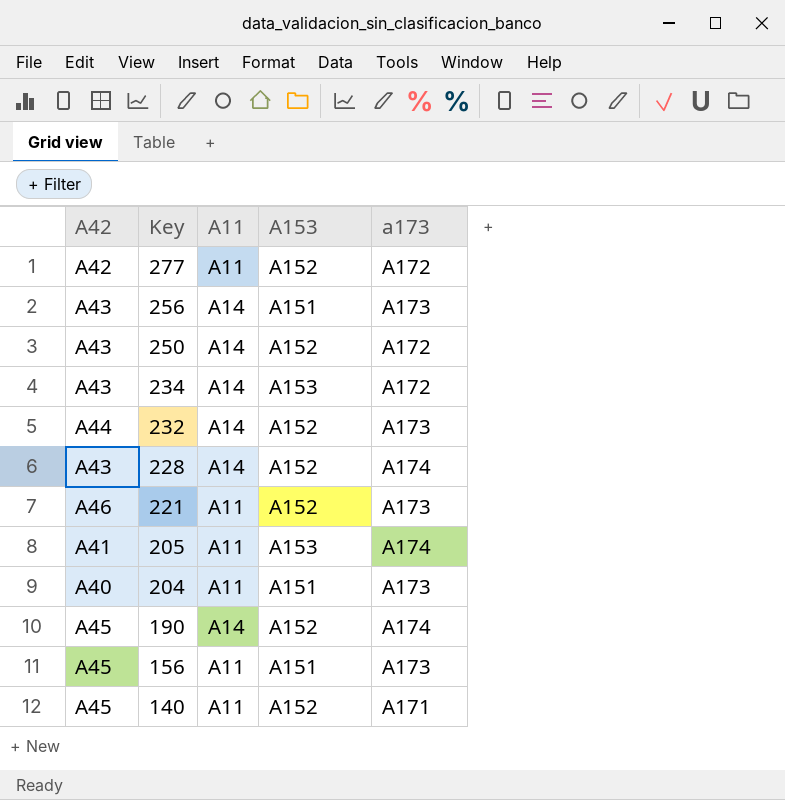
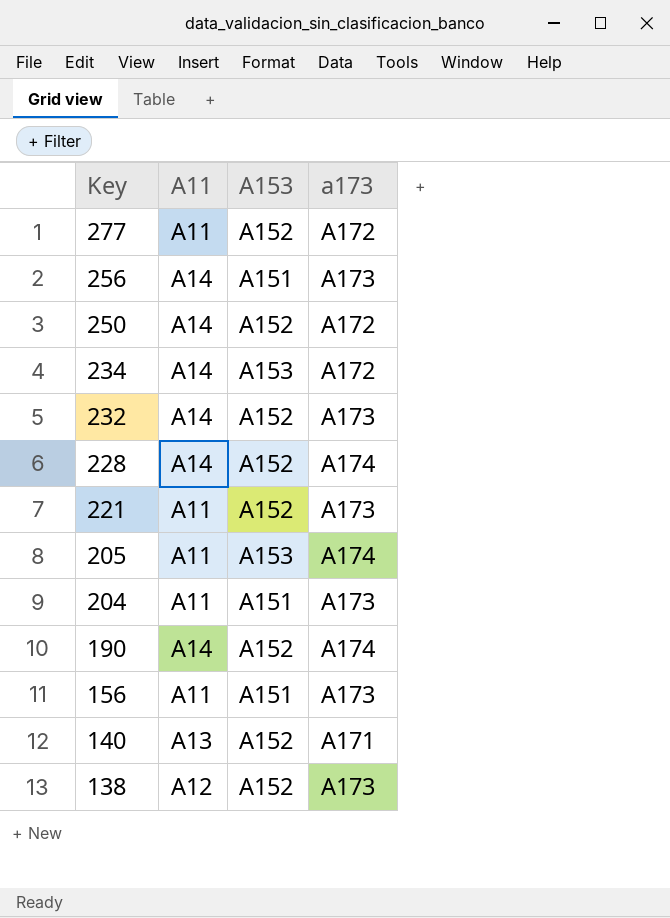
column A42 | position: 1 -> none
140 | A11: A11 -> A13
row 138: none -> A12 | A152 | A173

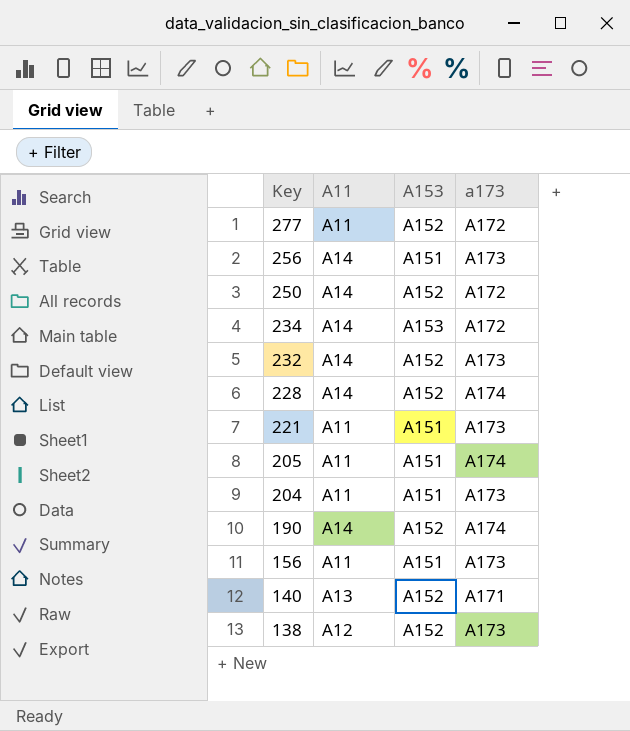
221 | A153: A152 -> A151
205 | A153: A153 -> A151

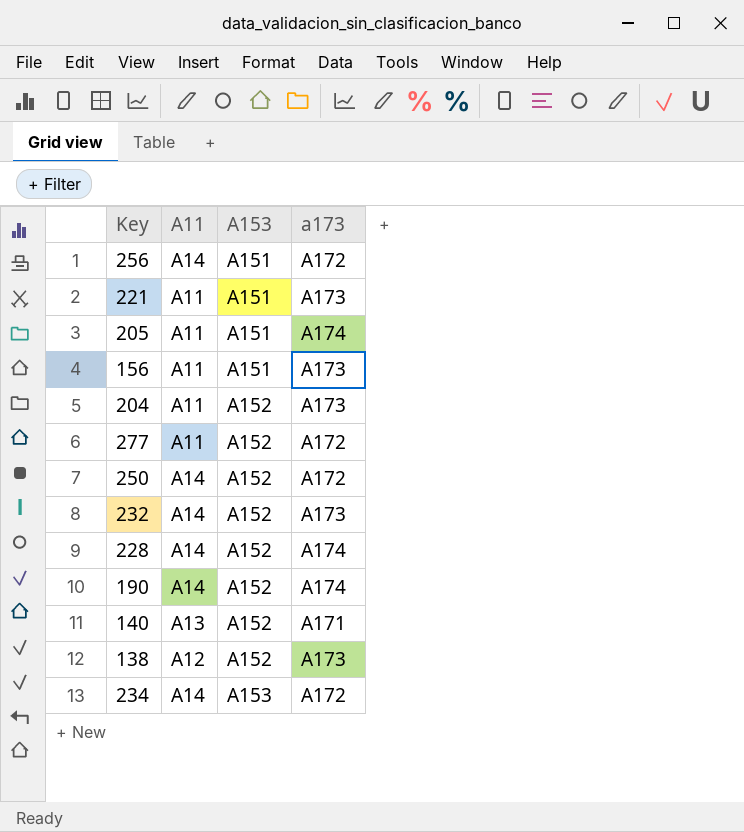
row order: Key descending -> A153 ascending
256 | a173: A173 -> A172
204 | A153: A151 -> A152

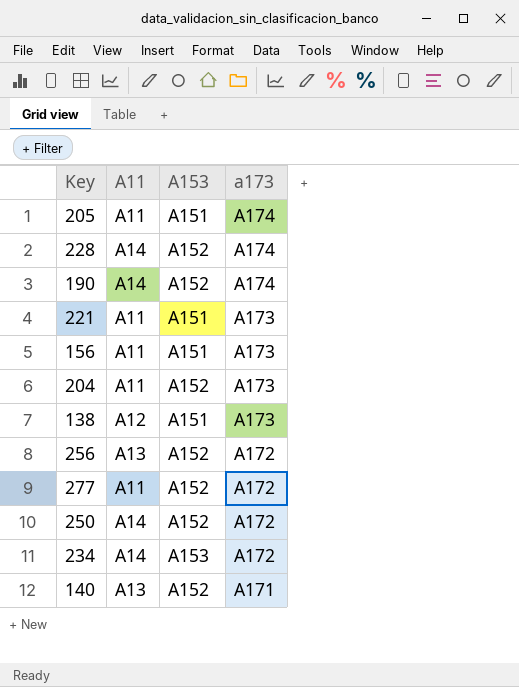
row order: A153 ascending -> a173 descending
row 232: A14 | A152 | A173 -> none
138 | A153: A152 -> A151
256 | A11: A14 -> A13
256 | A153: A151 -> A152

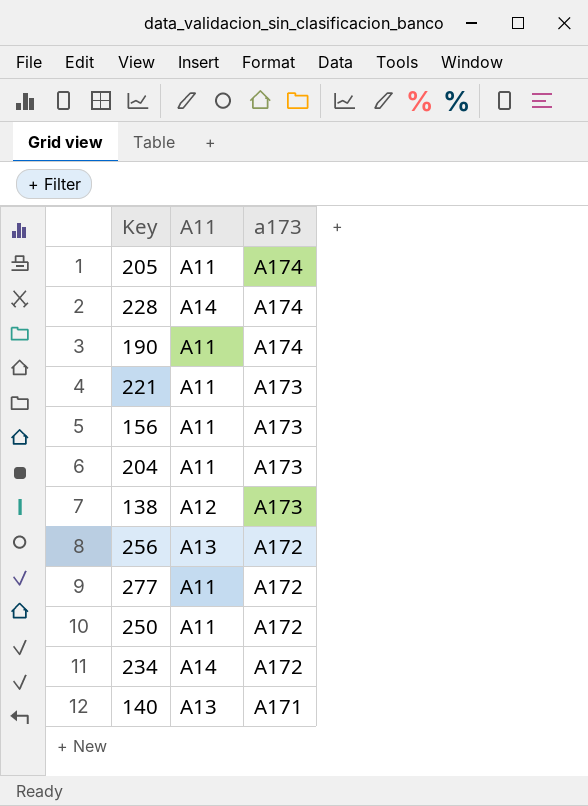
column A153 | position: 3 -> none
190 | A11: A14 -> A11
250 | A11: A14 -> A11

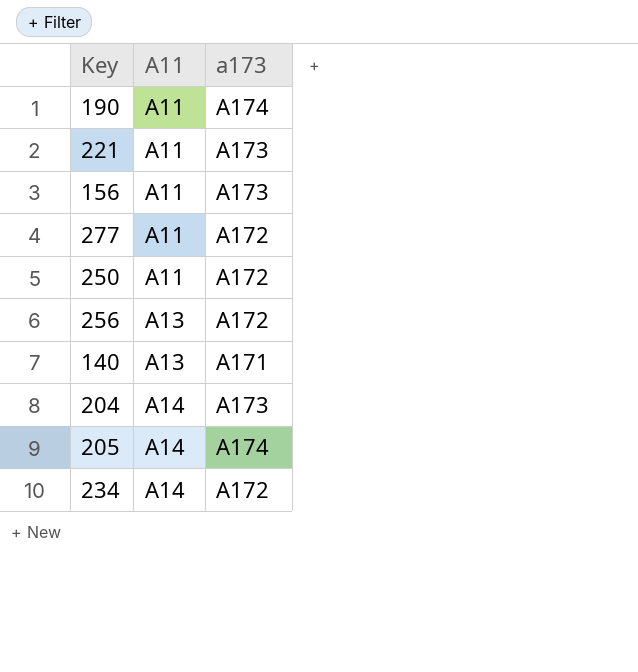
row order: a173 descending -> A11 ascending
row 228: A14 | A174 -> none
row 138: A12 | A173 -> none
204 | A11: A11 -> A14
205 | A11: A11 -> A14

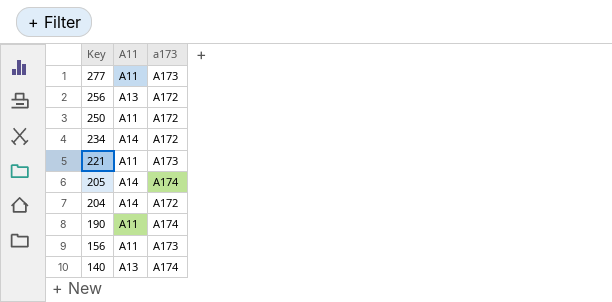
row order: A11 ascending -> Key descending
277 | a173: A172 -> A173
204 | a173: A173 -> A172
140 | a173: A171 -> A174

